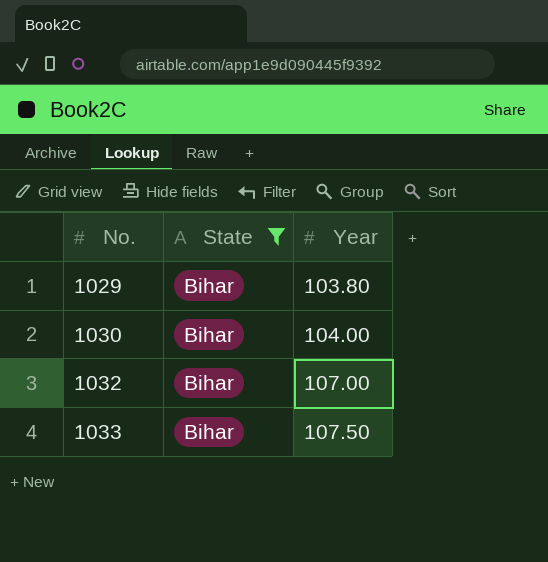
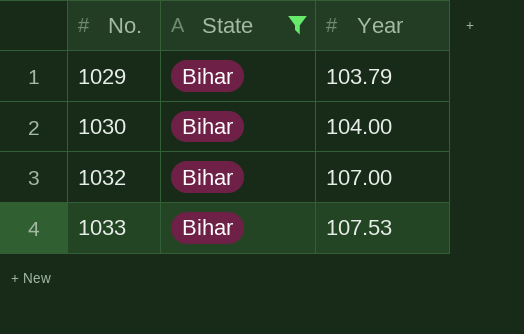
1029 | Year: 103.80 -> 103.79
1033 | Year: 107.50 -> 107.53

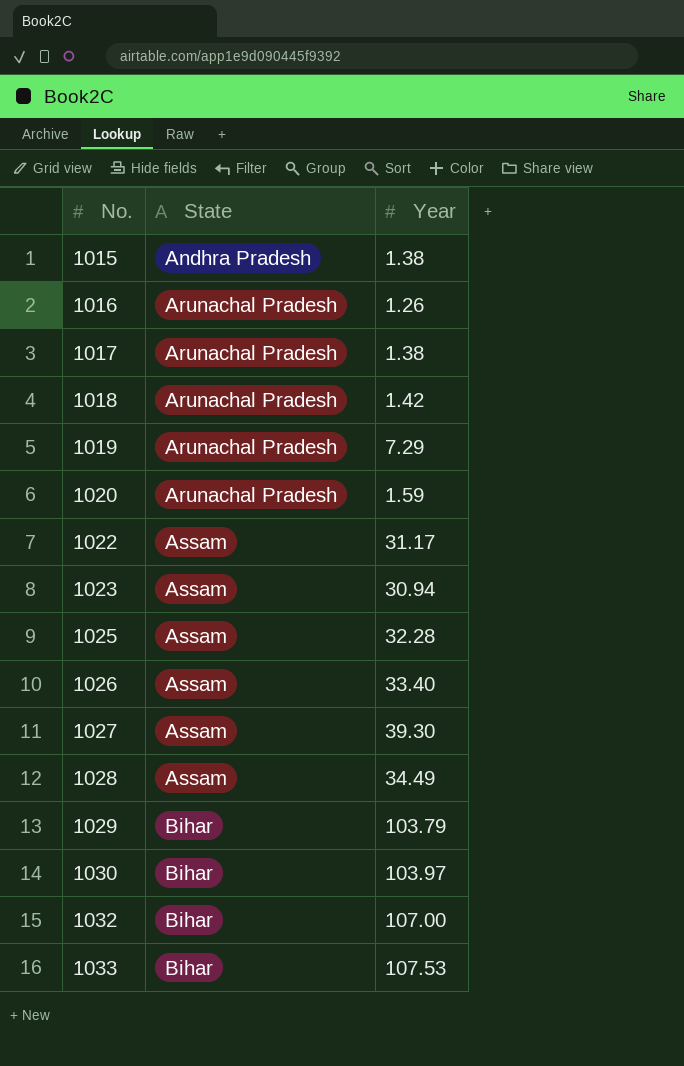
filter: State = Bihar -> none
1030 | Year: 104.00 -> 103.97

